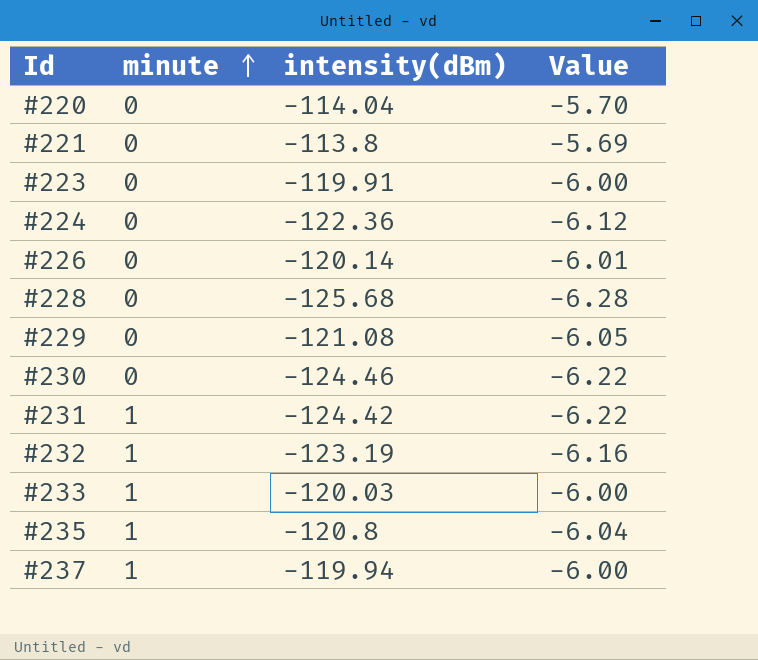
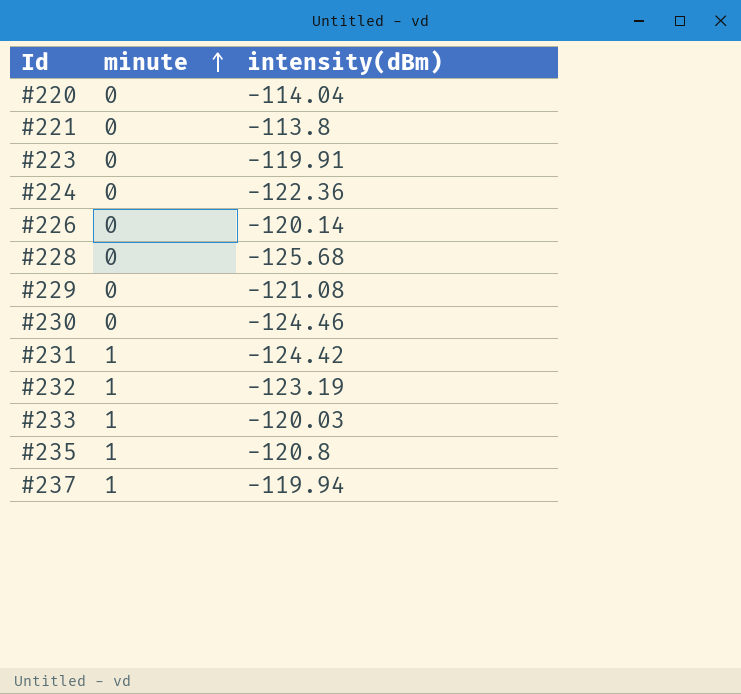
column Value | formula: [intensity(dBm)] * 0.05 -> none

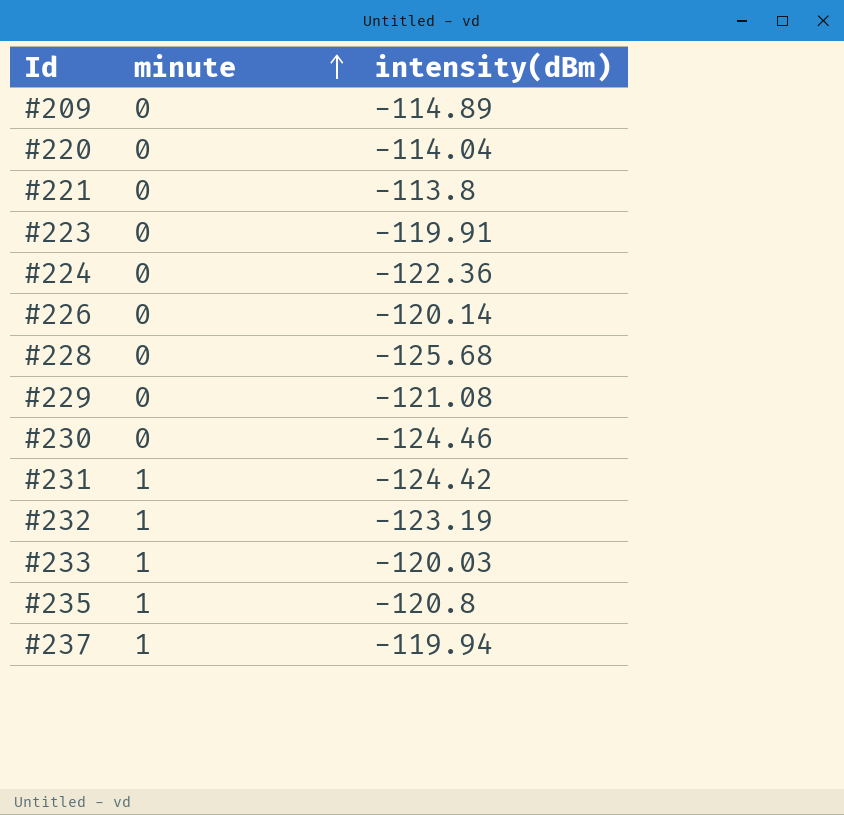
row #209: none -> 0 | -114.89

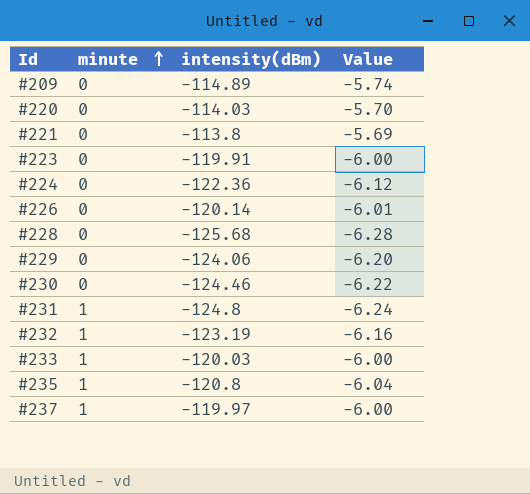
column Value | formula: none -> [intensity(dBm)] * 0.05
#220 | intensity(dBm): -114.04 -> -114.03
#229 | intensity(dBm): -121.08 -> -124.06
#231 | intensity(dBm): -124.42 -> -124.8
#237 | intensity(dBm): -119.94 -> -119.97

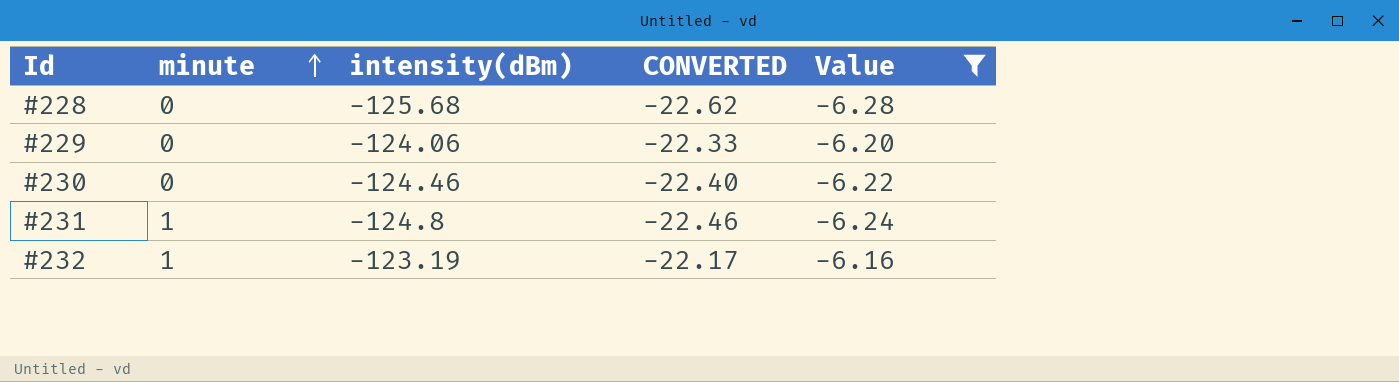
filter: none -> Value <= -6.16
column CONVERTED | formula: none -> [intensity(dBm)] * 0.18

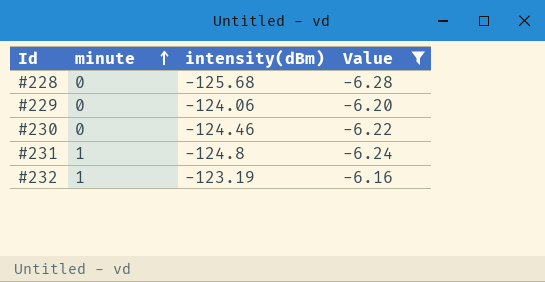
column CONVERTED | formula: [intensity(dBm)] * 0.18 -> none

